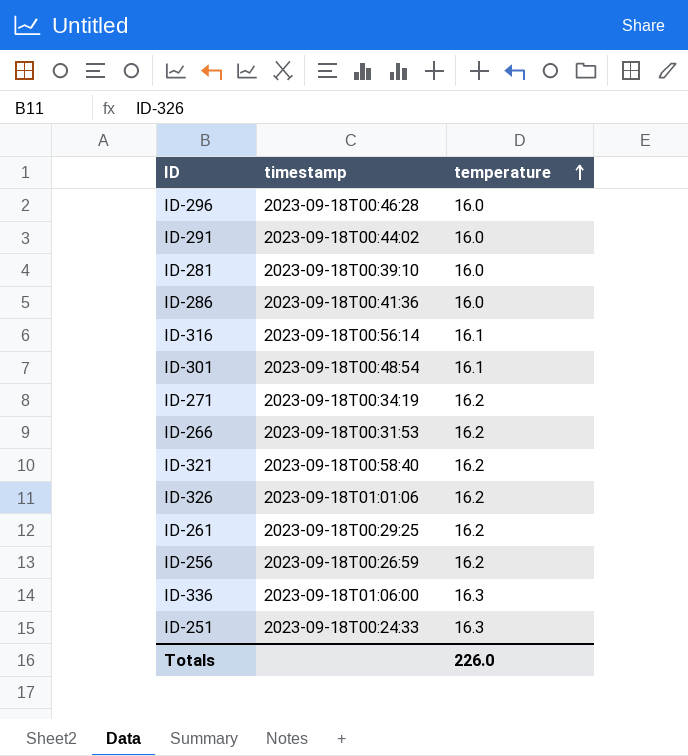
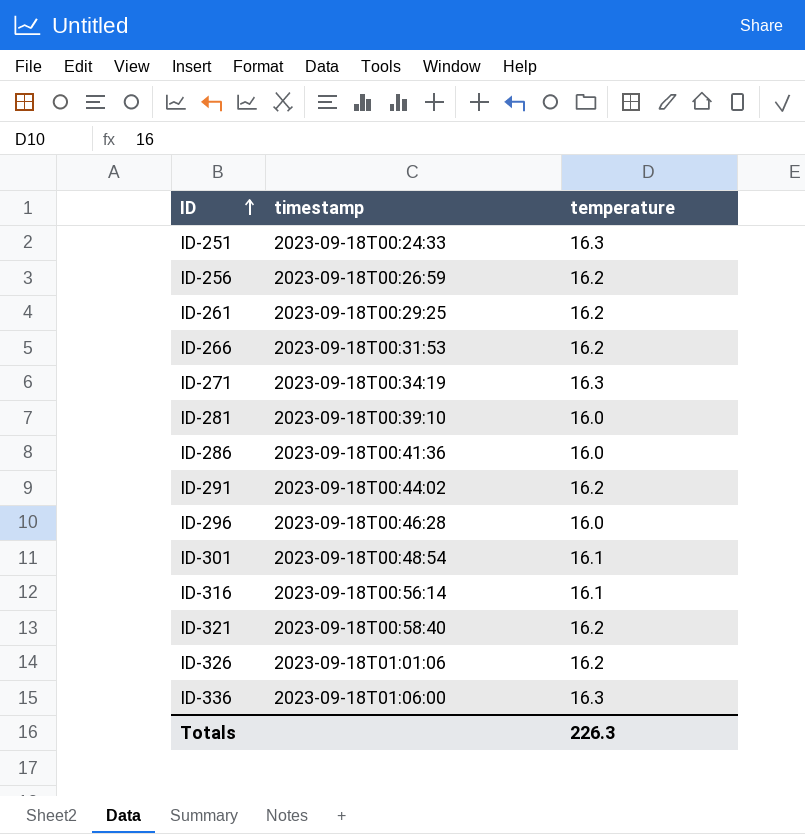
row order: temperature ascending -> ID ascending
ID-271 | temperature: 16.2 -> 16.3
ID-291 | temperature: 16.0 -> 16.2
Totals | temperature: 226.0 -> 226.3

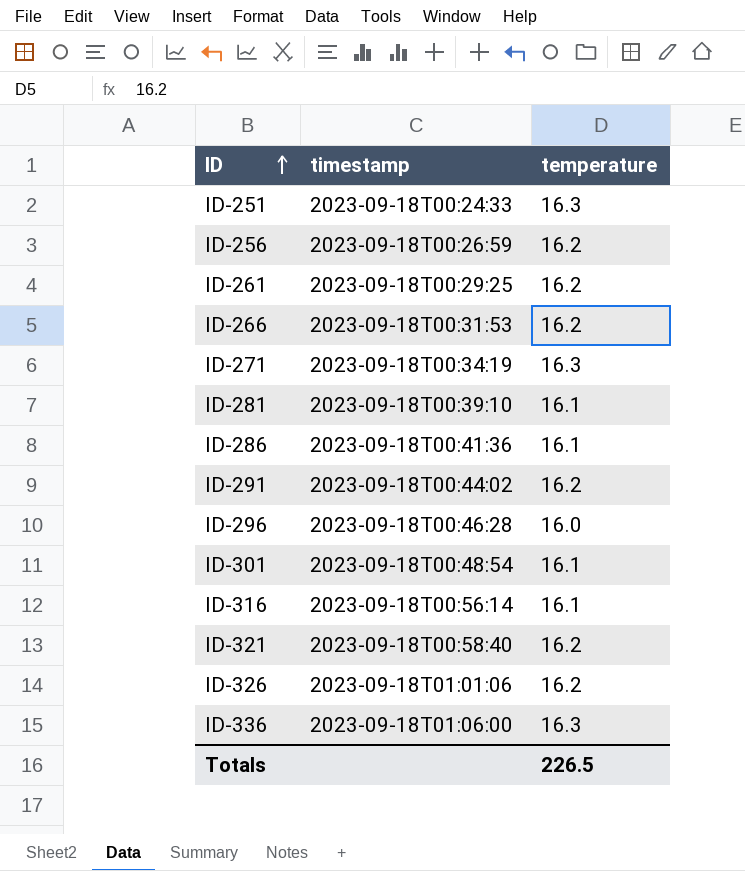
ID-281 | temperature: 16.0 -> 16.1
ID-286 | temperature: 16.0 -> 16.1
Totals | temperature: 226.3 -> 226.5

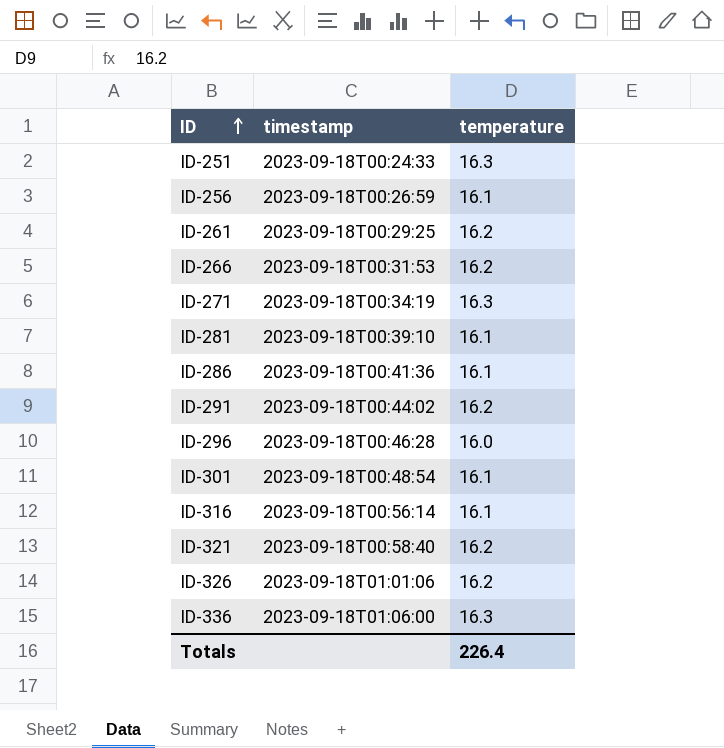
ID-256 | temperature: 16.2 -> 16.1
Totals | temperature: 226.5 -> 226.4

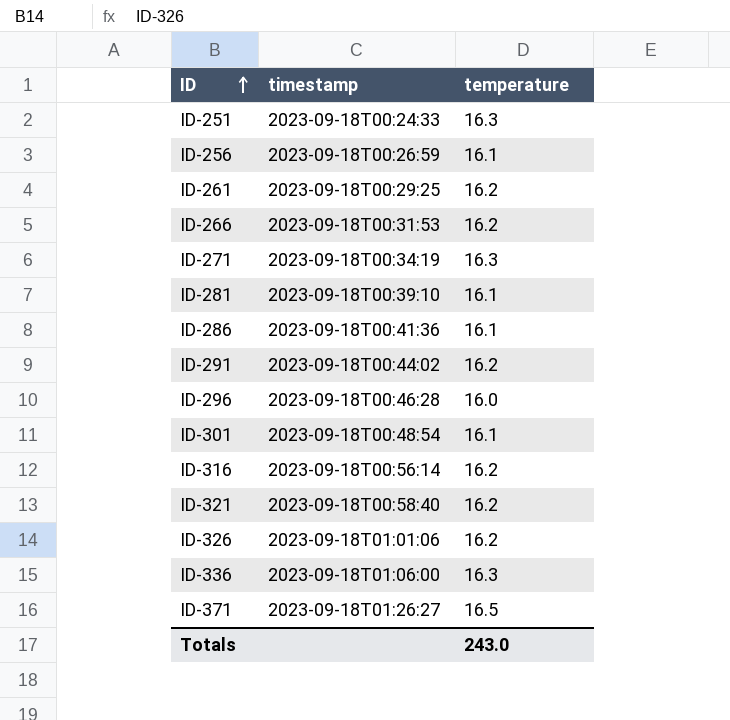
ID-316 | temperature: 16.1 -> 16.2
row ID-371: none -> 2023-09-18T01:26:27 | 16.5
Totals | temperature: 226.4 -> 243.0

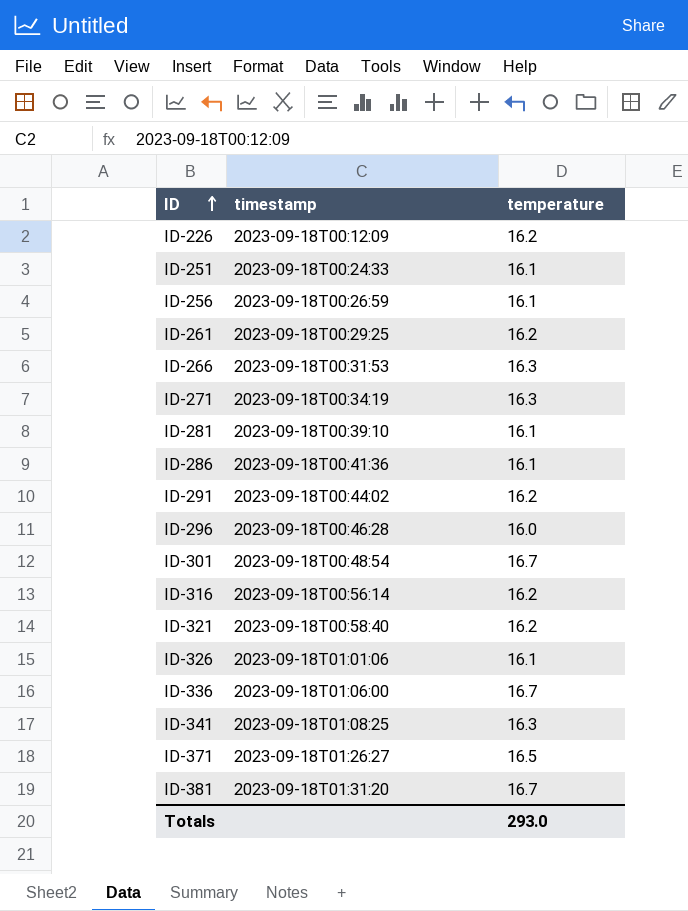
row ID-226: none -> 2023-09-18T00:12:09 | 16.2
ID-251 | temperature: 16.3 -> 16.1
ID-266 | temperature: 16.2 -> 16.3
ID-301 | temperature: 16.1 -> 16.7
ID-326 | temperature: 16.2 -> 16.1
ID-336 | temperature: 16.3 -> 16.7
row ID-341: none -> 2023-09-18T01:08:25 | 16.3
row ID-381: none -> 2023-09-18T01:31:20 | 16.7
Totals | temperature: 243.0 -> 293.0

